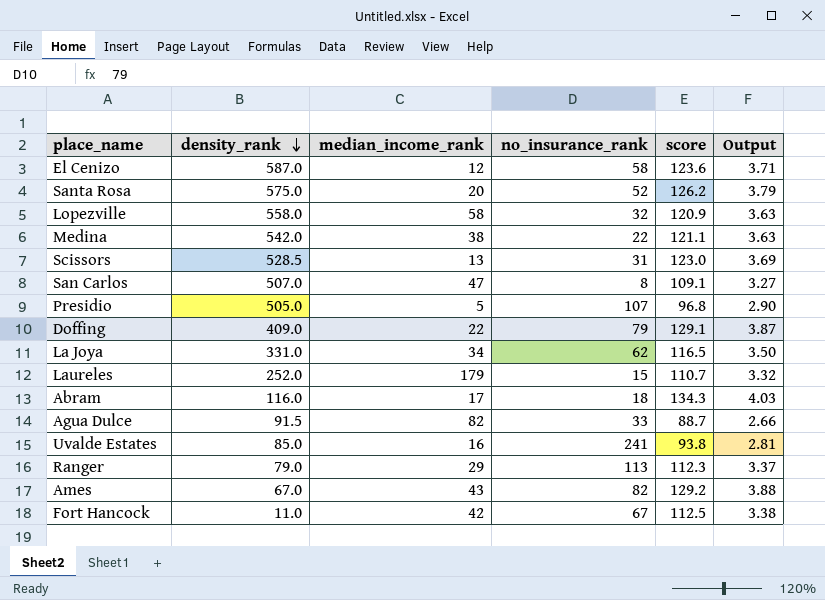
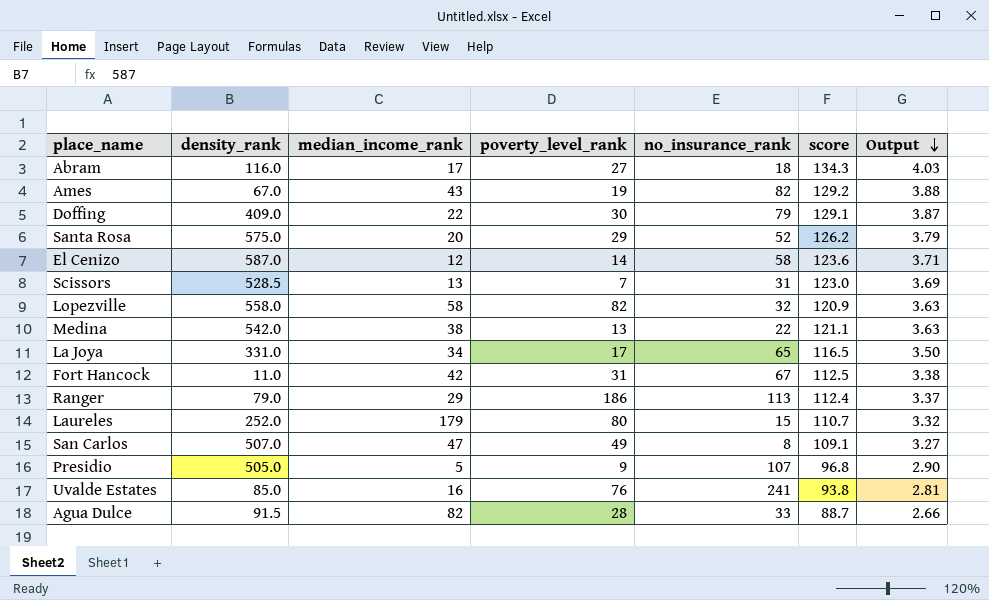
row order: density_rank descending -> Output descending
column poverty_level_rank | position: none -> 4
La Joya | no_insurance_rank: 62 -> 65
Ranger | score: 112.3 -> 112.4

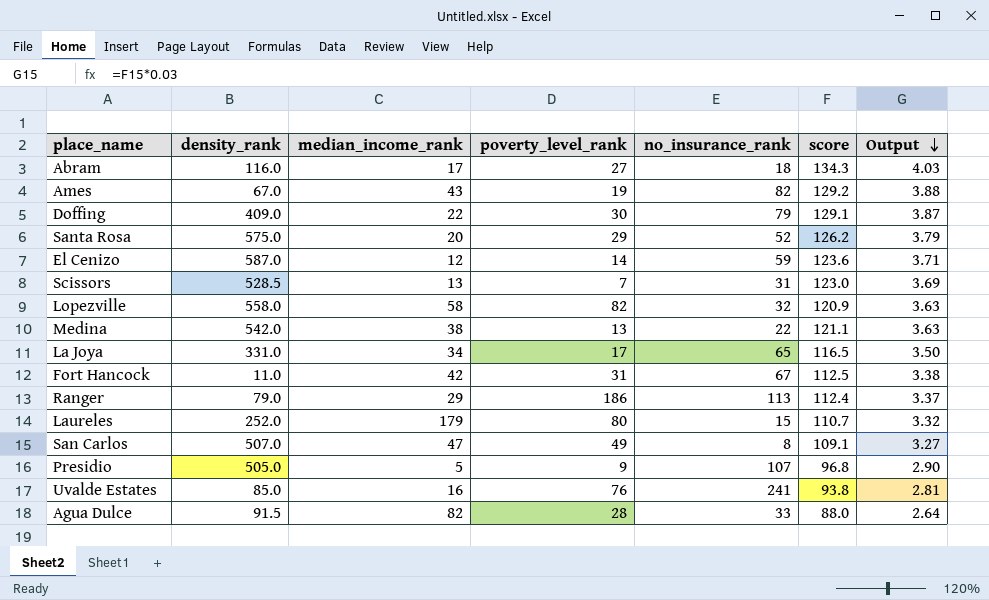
El Cenizo | no_insurance_rank: 58 -> 59
Agua Dulce | score: 88.7 -> 88.0
Agua Dulce | Output: 2.66 -> 2.64

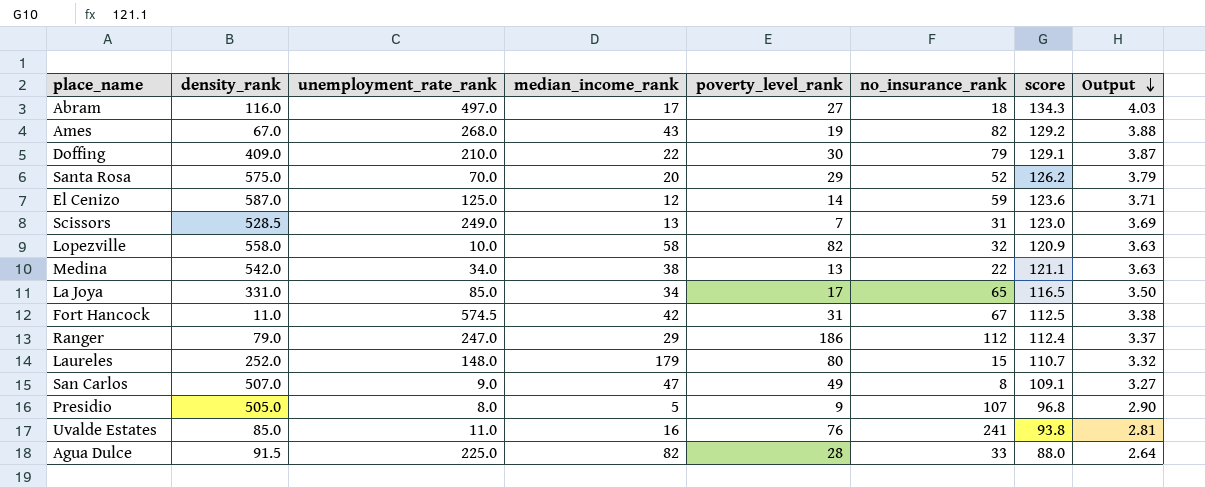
column unemployment_rate_rank | position: none -> 3
Ranger | no_insurance_rank: 113 -> 112

